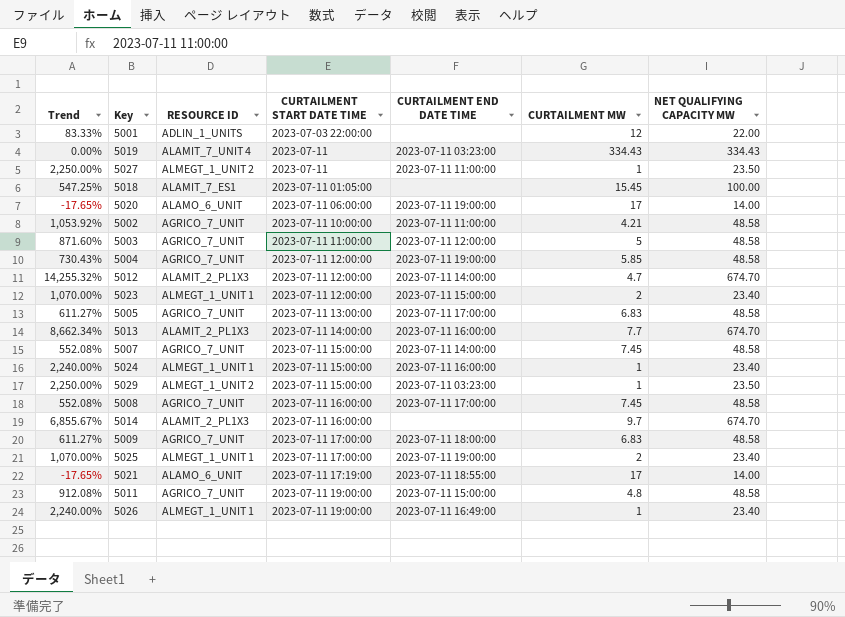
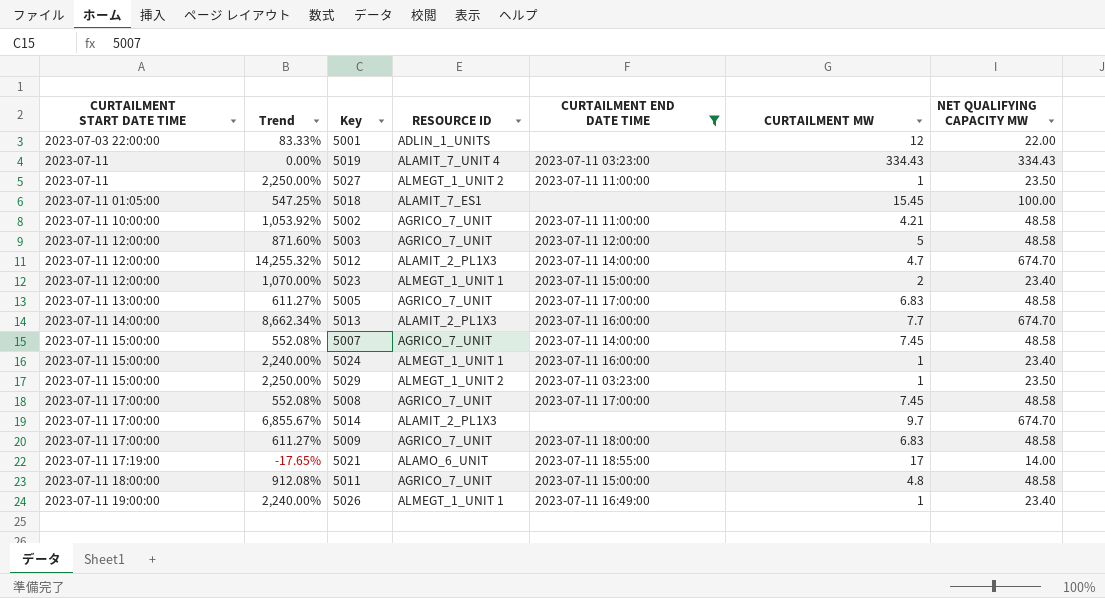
filter: none -> CURTAILMENT END DATE TIME != 2023-07-11 19:00:00
column CURTAILMENT START DATE TIME | position: 4 -> 1
5003 | CURTAILMENT START DATE TIME: 2023-07-11 11:00:00 -> 2023-07-11 12:00:00
5008 | CURTAILMENT START DATE TIME: 2023-07-11 16:00:00 -> 2023-07-11 17:00:00
5014 | CURTAILMENT START DATE TIME: 2023-07-11 16:00:00 -> 2023-07-11 17:00:00
5011 | CURTAILMENT START DATE TIME: 2023-07-11 19:00:00 -> 2023-07-11 18:00:00

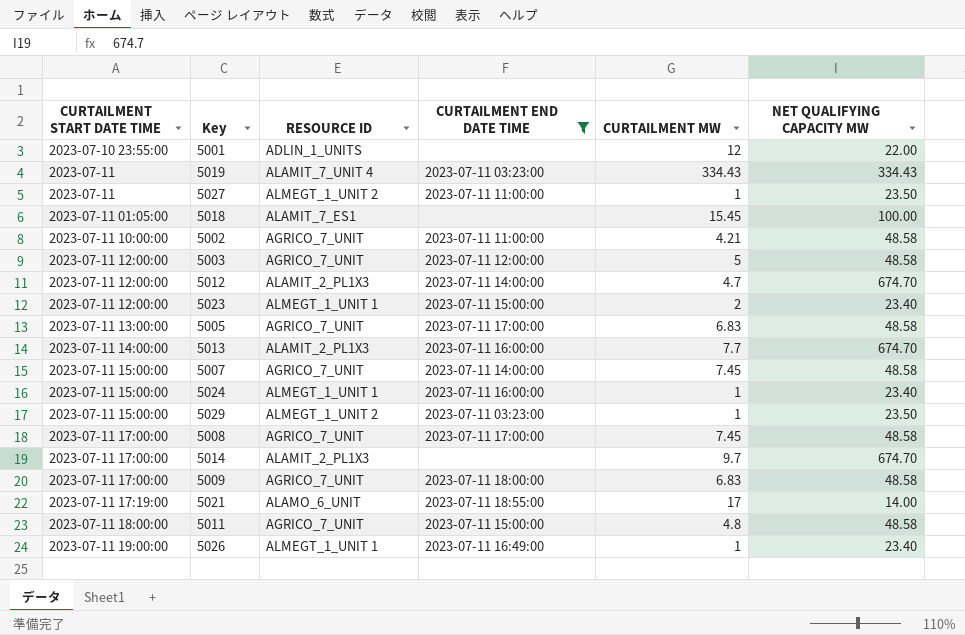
column Trend | formula: ([NET QUALIFYING CAPACITY MW] - [CURTAILMENT MW]) / [CURTAILMENT MW] -> none
5001 | CURTAILMENT START DATE TIME: 2023-07-03 22:00:00 -> 2023-07-10 23:55:00

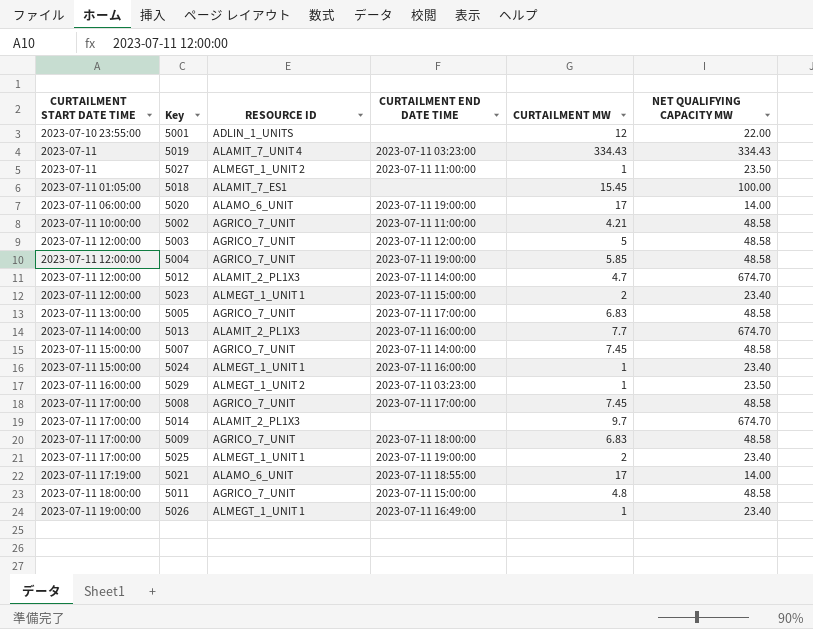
filter: CURTAILMENT END DATE TIME != 2023-07-11 19:00:00 -> none
5029 | CURTAILMENT START DATE TIME: 2023-07-11 15:00:00 -> 2023-07-11 16:00:00

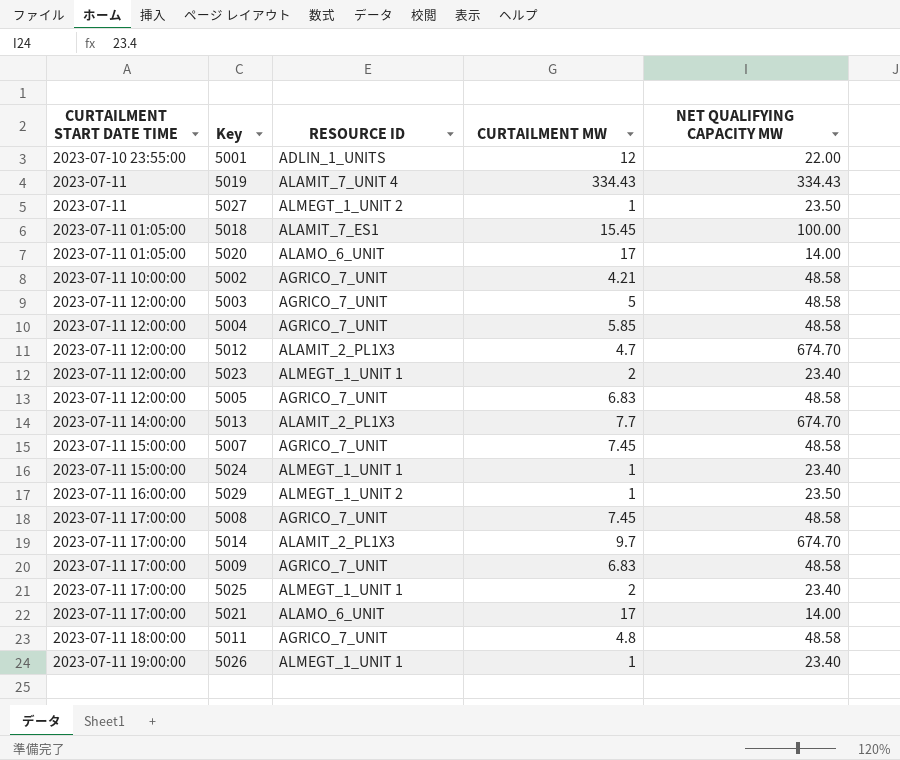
column CURTAILMENT END DATE TIME | position: 4 -> none
5020 | CURTAILMENT START DATE TIME: 2023-07-11 06:00:00 -> 2023-07-11 01:05:00
5005 | CURTAILMENT START DATE TIME: 2023-07-11 13:00:00 -> 2023-07-11 12:00:00
5021 | CURTAILMENT START DATE TIME: 2023-07-11 17:19:00 -> 2023-07-11 17:00:00

